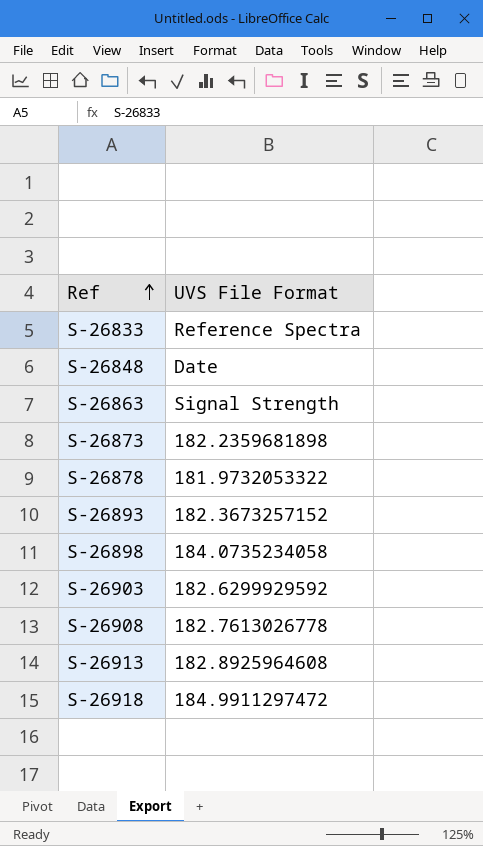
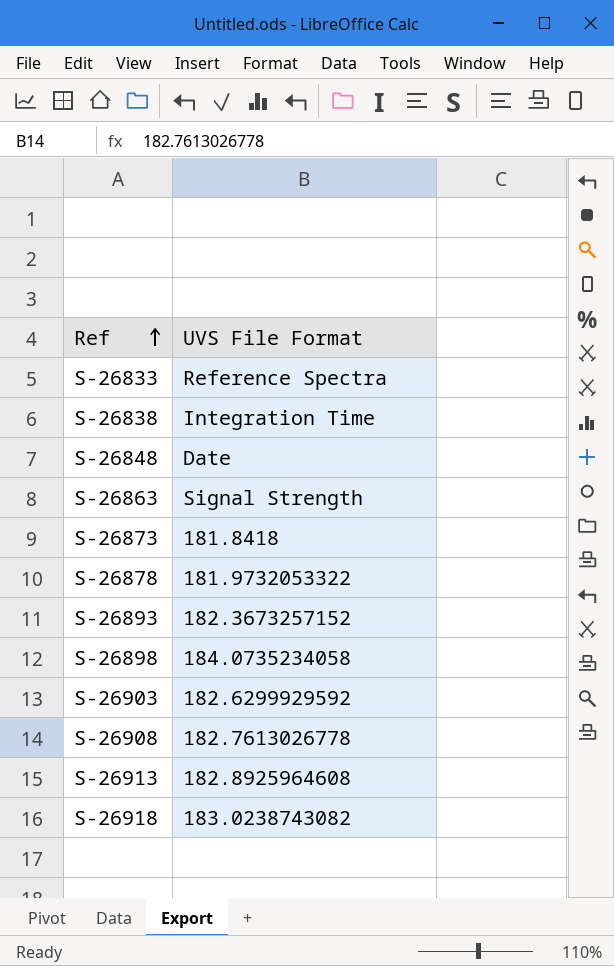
row S-26838: none -> Integration Time
S-26873 | UVS File Format: 182.2359681898 -> 181.8418
S-26918 | UVS File Format: 184.9911297472 -> 183.0238743082

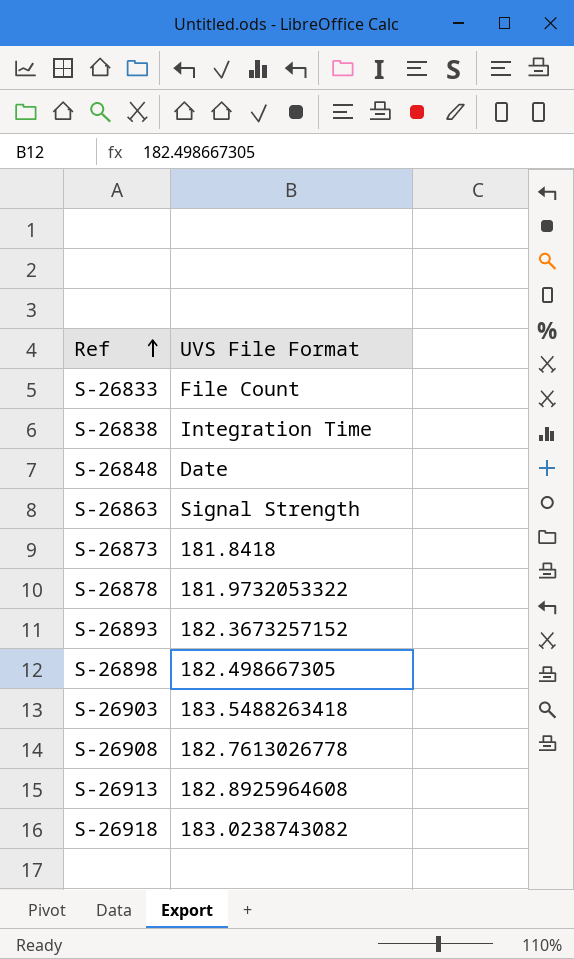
S-26833 | UVS File Format: Reference Spectra -> File Count
S-26898 | UVS File Format: 184.0735234058 -> 182.498667305
S-26903 | UVS File Format: 182.6299929592 -> 183.5488263418

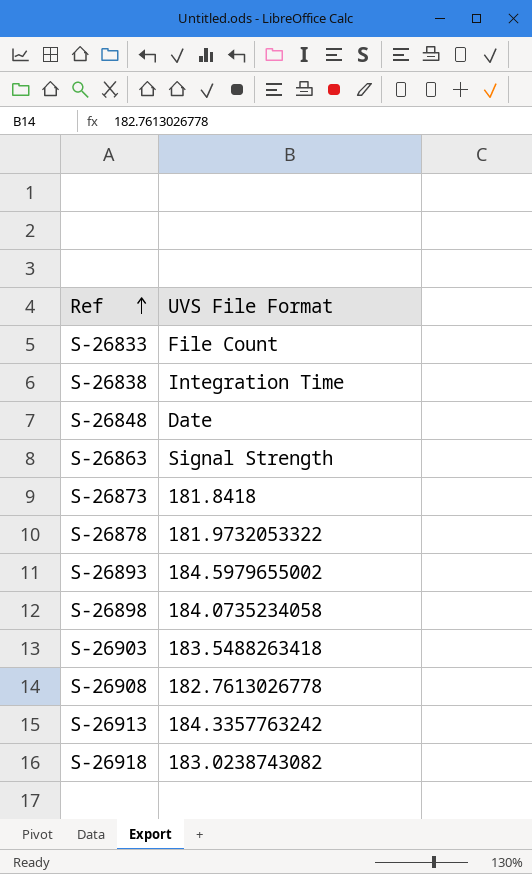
S-26893 | UVS File Format: 182.3673257152 -> 184.5979655002
S-26898 | UVS File Format: 182.498667305 -> 184.0735234058
S-26913 | UVS File Format: 182.8925964608 -> 184.3357763242

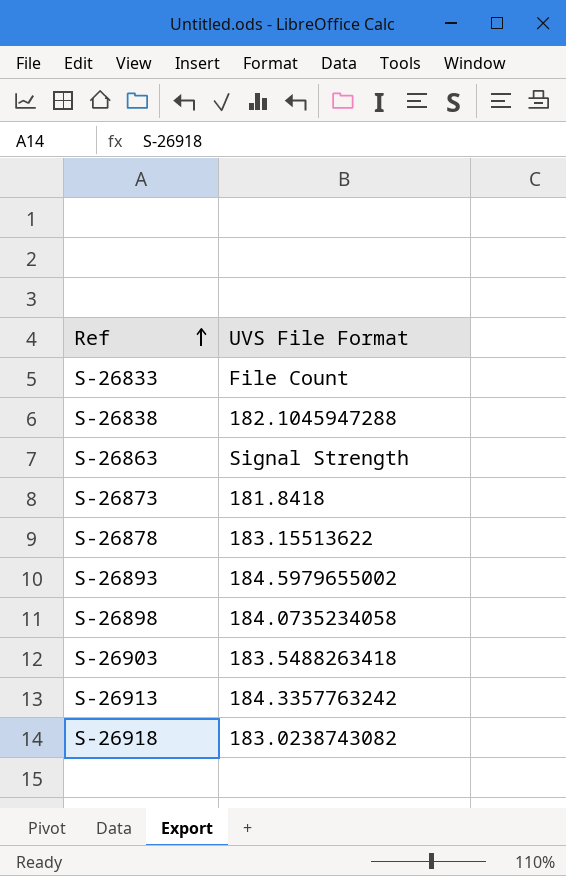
row S-26848: Date -> none
row S-26908: 182.7613026778 -> none
S-26838 | UVS File Format: Integration Time -> 182.1045947288
S-26878 | UVS File Format: 181.9732053322 -> 183.15513622

